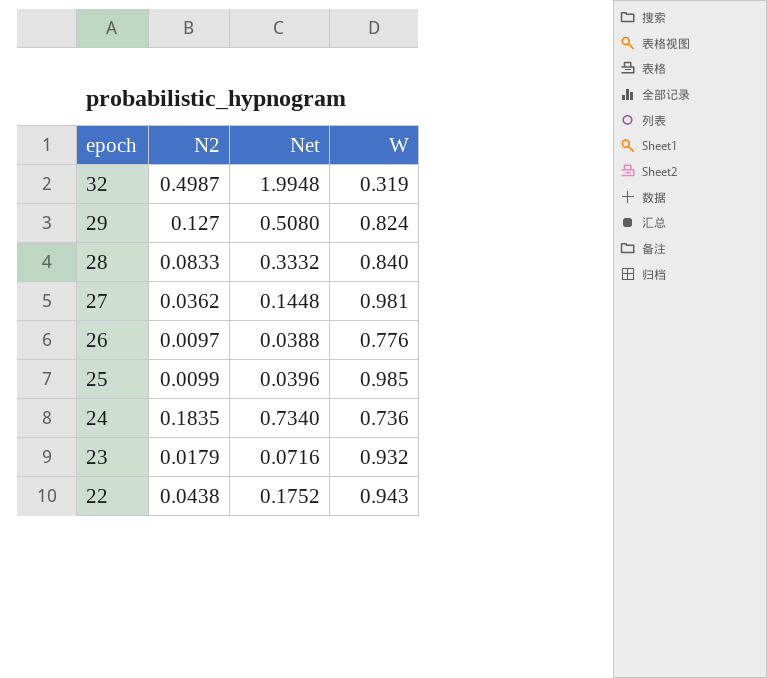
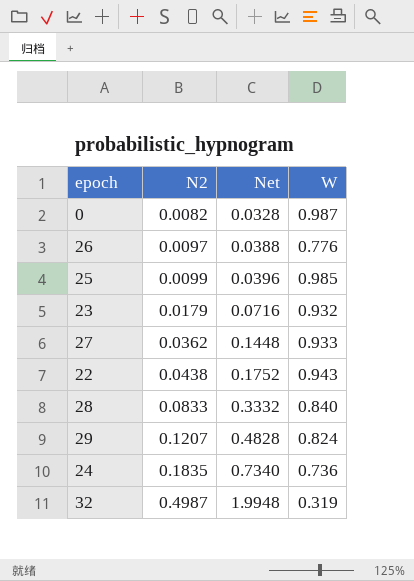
row order: epoch descending -> N2 ascending
row 0: none -> 0.0082 | 0.0328 | 0.987
27 | W: 0.981 -> 0.933
29 | N2: 0.127 -> 0.1207
29 | Net: 0.5080 -> 0.4828

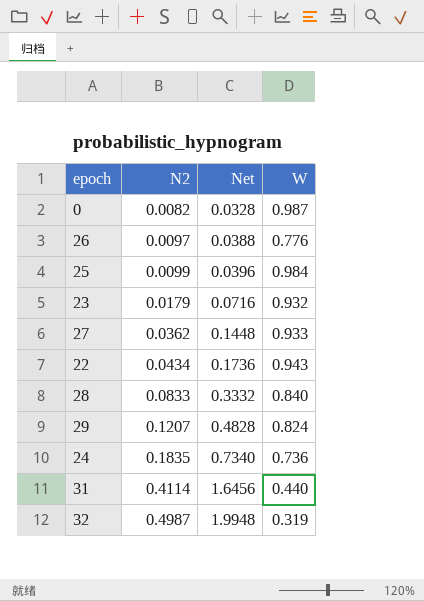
25 | W: 0.985 -> 0.984
22 | N2: 0.0438 -> 0.0434
22 | Net: 0.1752 -> 0.1736
row 31: none -> 0.4114 | 1.6456 | 0.440

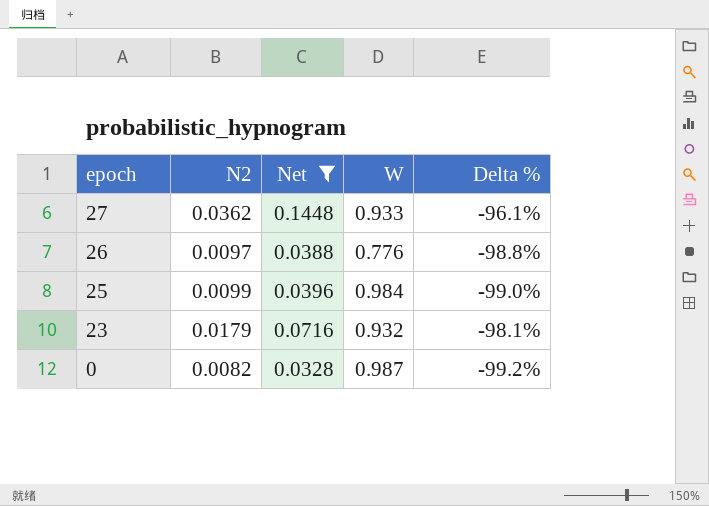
filter: none -> Net <= 0.1448
row order: N2 ascending -> epoch descending
column Delta % | formula: none -> ([N2] - [W]) / [W]

